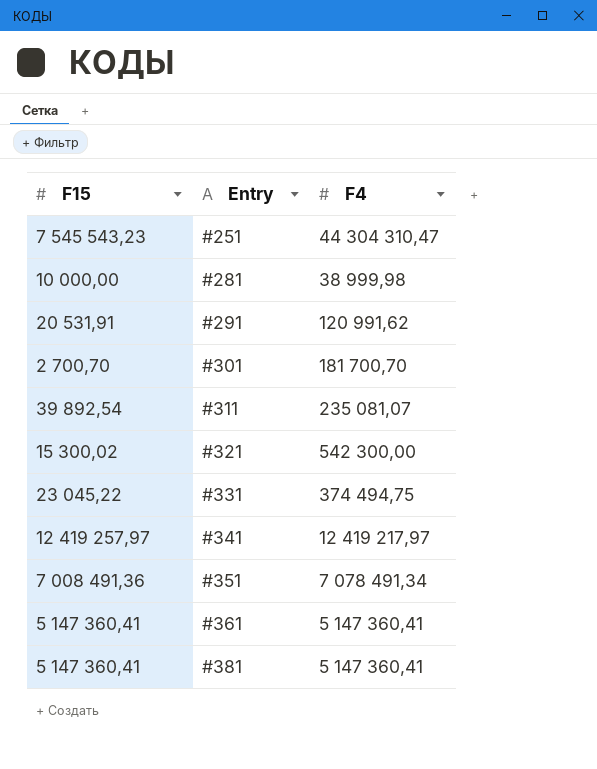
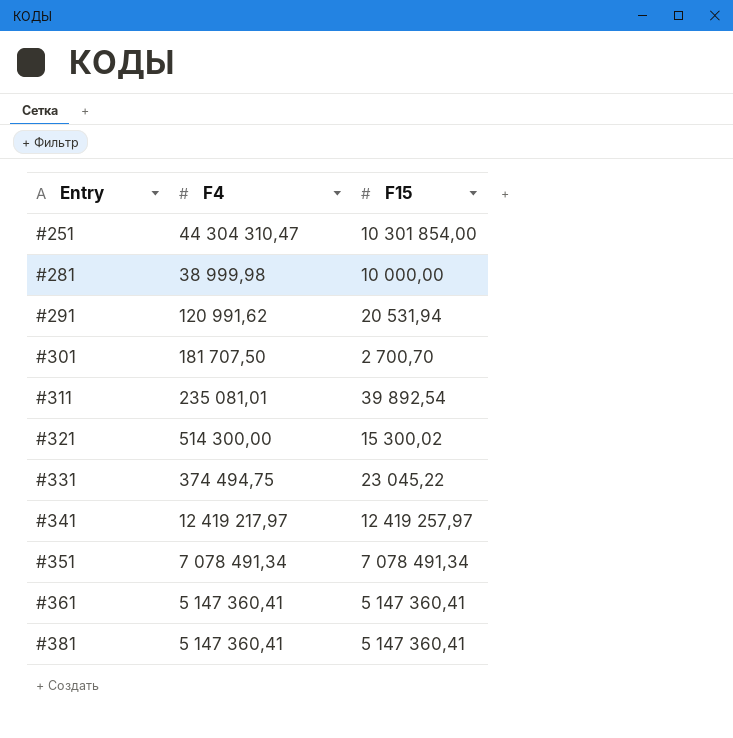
column F15 | position: 1 -> 3
#251 | F15: 7 545 543,23 -> 10 301 854,00
#291 | F15: 20 531,91 -> 20 531,94
#301 | F4: 181 700,70 -> 181 707,50
#311 | F4: 235 081,07 -> 235 081,01
#321 | F4: 542 300,00 -> 514 300,00
#351 | F15: 7 008 491,36 -> 7 078 491,34

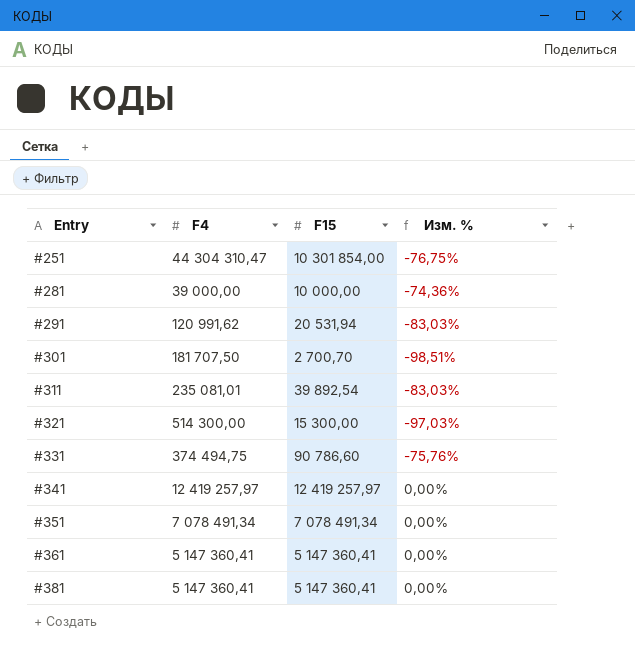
column Изм. % | formula: none -> ([F15] - [F4]) / [F4]
#281 | F4: 38 999,98 -> 39 000,00
#321 | F15: 15 300,02 -> 15 300,00
#331 | F15: 23 045,22 -> 90 786,60
#341 | F4: 12 419 217,97 -> 12 419 257,97

